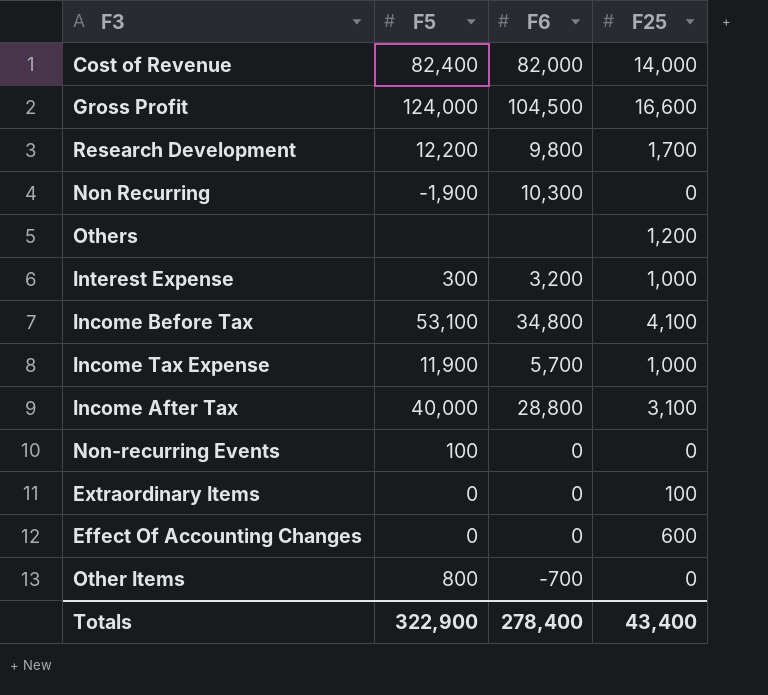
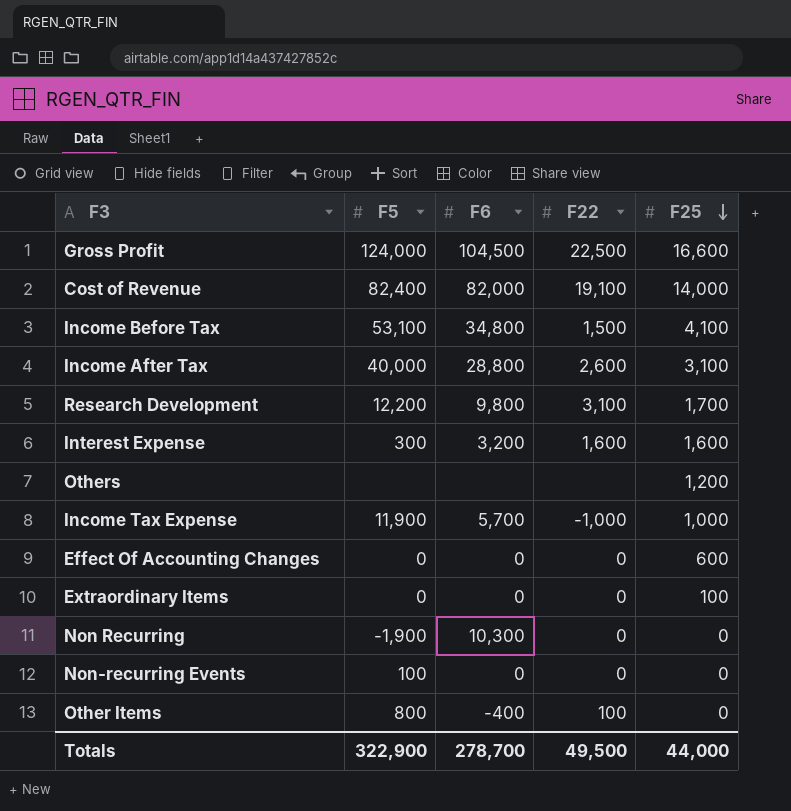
row order: none -> F25 descending
column F22 | position: none -> 4
Interest Expense | F25: 1,000 -> 1,600
Other Items | F6: -700 -> -400
Totals | F6: 278,400 -> 278,700
Totals | F25: 43,400 -> 44,000

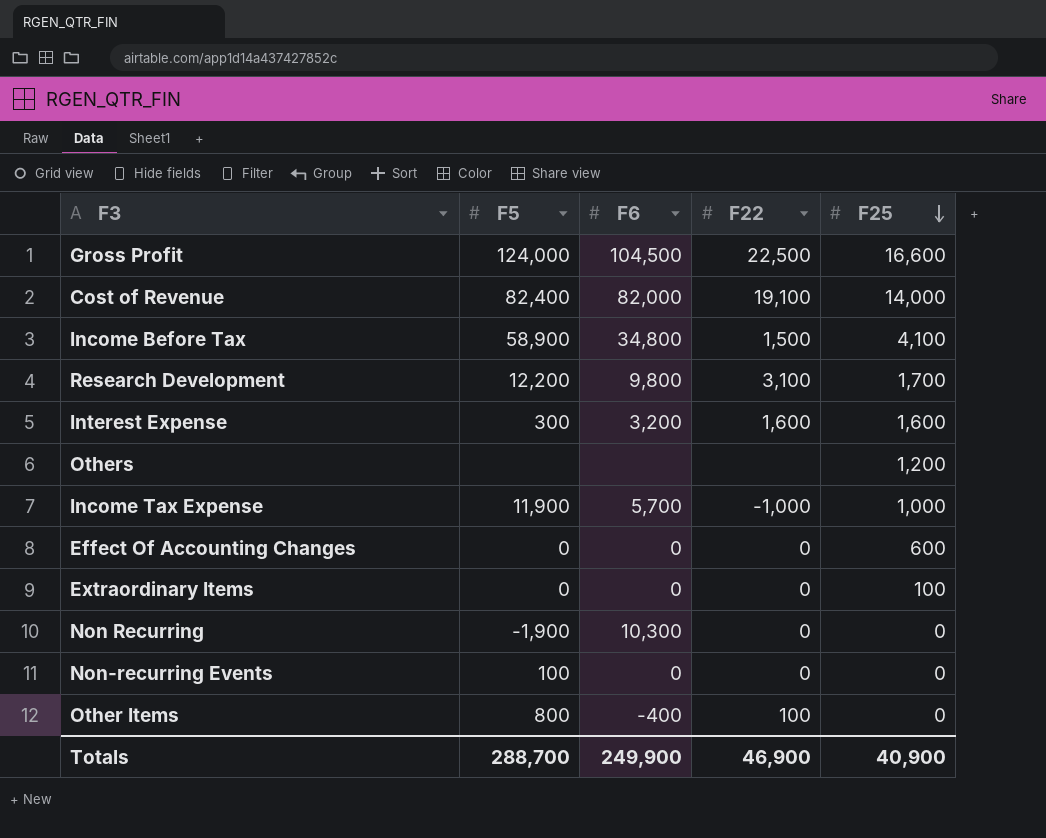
row Income After Tax: 40,000 | 28,800 | 2,600 | 3,100 -> none
Income Before Tax | F5: 53,100 -> 58,900
Totals | F5: 322,900 -> 288,700
Totals | F6: 278,700 -> 249,900
Totals | F22: 49,500 -> 46,900
Totals | F25: 44,000 -> 40,900

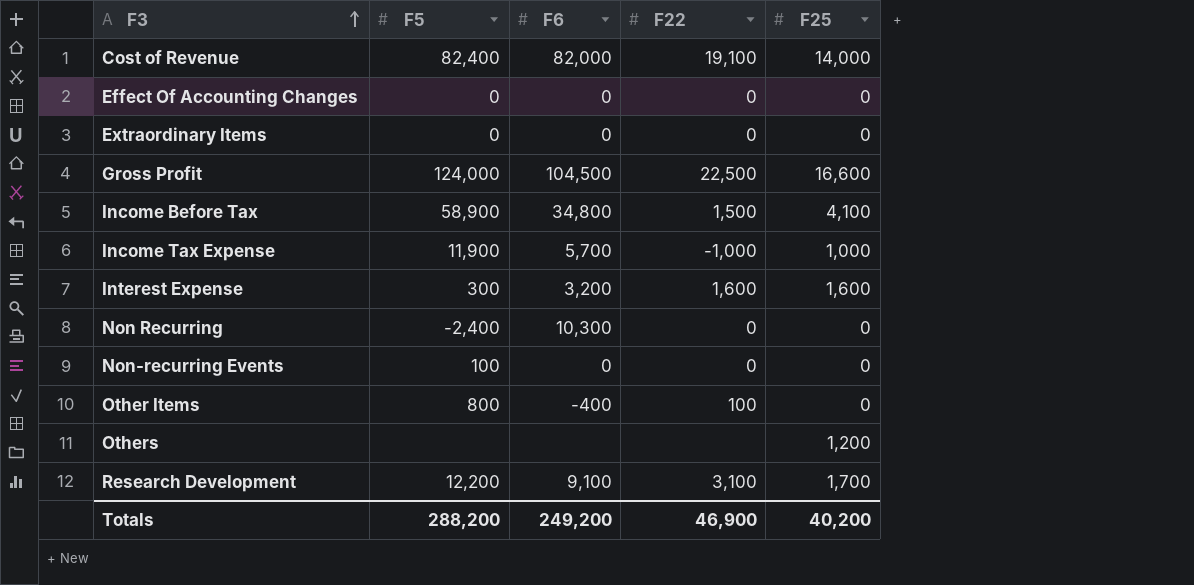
row order: F25 descending -> F3 ascending
Effect Of Accounting Changes | F25: 600 -> 0
Extraordinary Items | F25: 100 -> 0
Non Recurring | F5: -1,900 -> -2,400
Research Development | F6: 9,800 -> 9,100
Totals | F5: 288,700 -> 288,200
Totals | F6: 249,900 -> 249,200
Totals | F25: 40,900 -> 40,200

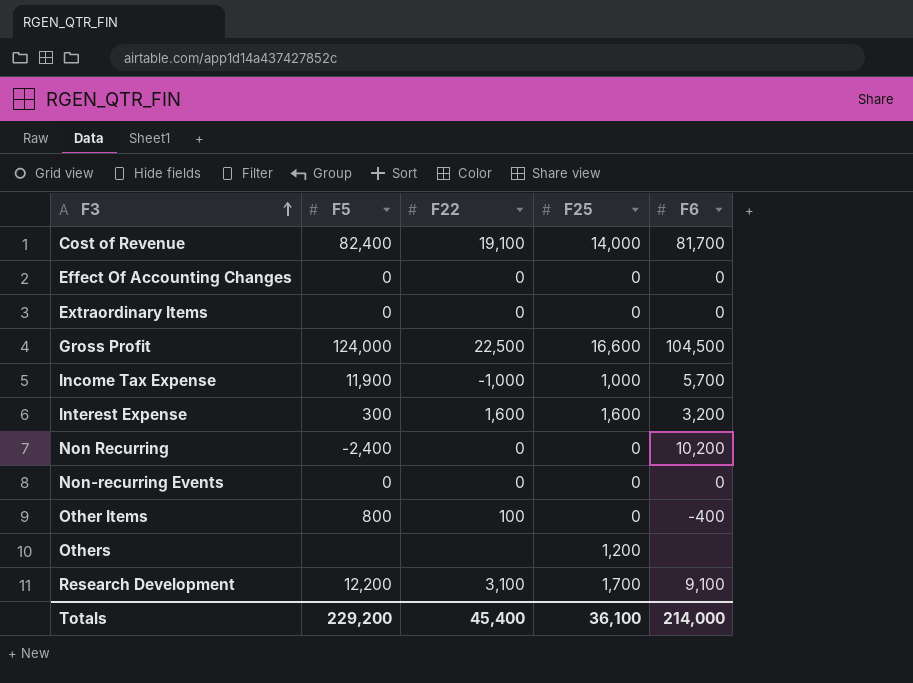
column F6 | position: 3 -> 5
row Income Before Tax: 58,900 | 34,800 | 1,500 | 4,100 -> none
Cost of Revenue | F6: 82,000 -> 81,700
Non Recurring | F6: 10,300 -> 10,200
Non-recurring Events | F5: 100 -> 0
Totals | F5: 288,200 -> 229,200
Totals | F22: 46,900 -> 45,400
Totals | F25: 40,200 -> 36,100
Totals | F6: 249,200 -> 214,000

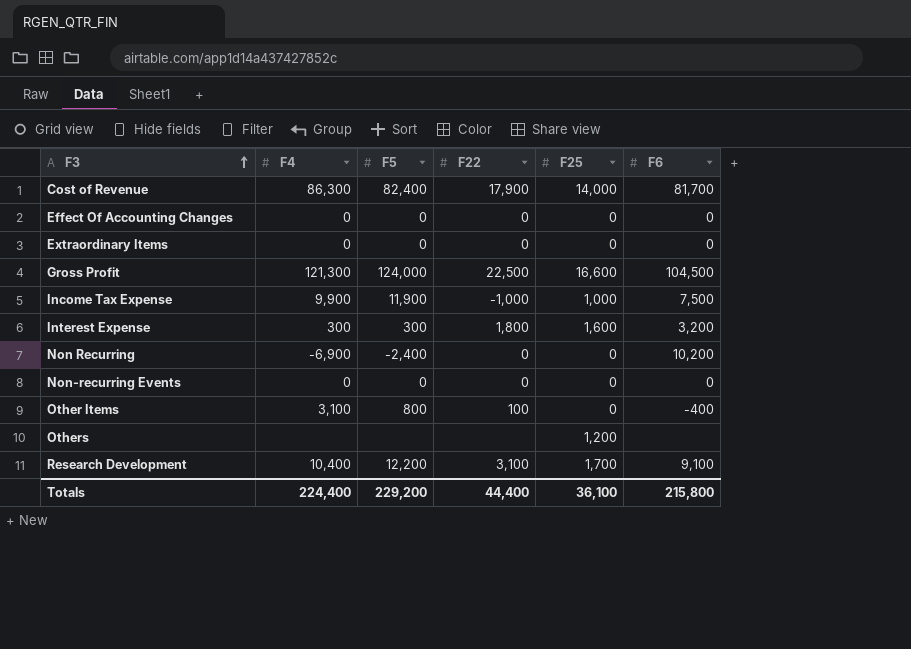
column F4 | position: none -> 2
Cost of Revenue | F22: 19,100 -> 17,900
Income Tax Expense | F6: 5,700 -> 7,500
Interest Expense | F22: 1,600 -> 1,800
Totals | F22: 45,400 -> 44,400
Totals | F6: 214,000 -> 215,800

